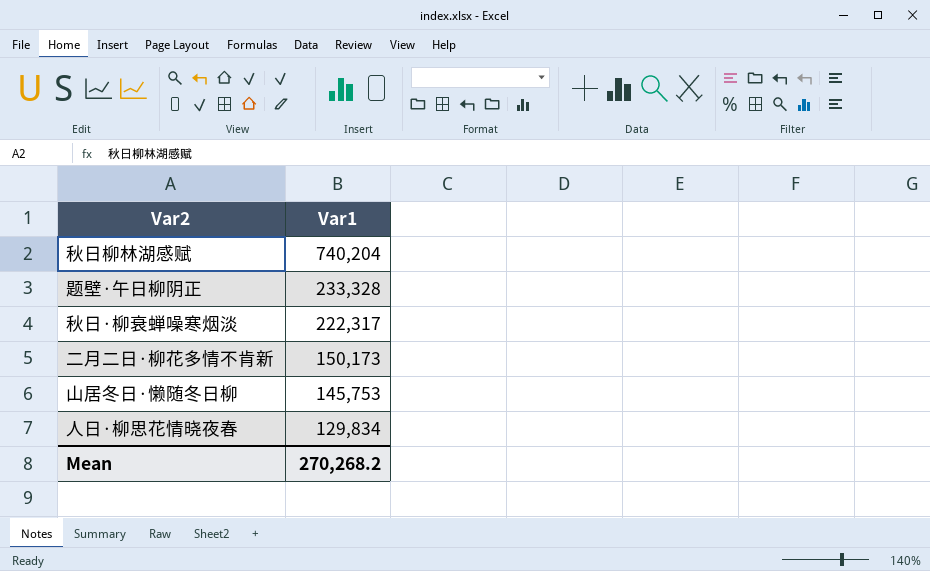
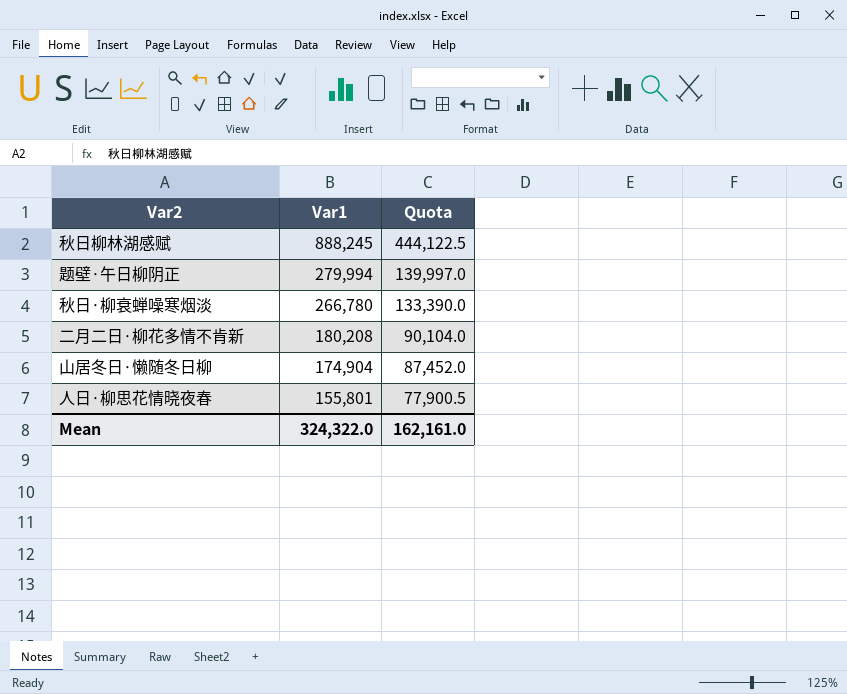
column Quota | formula: none -> [Var1] * 0.5
秋日柳林湖感赋 | Var1: 740,204 -> 888,245
题壁·午日柳阴正 | Var1: 233,328 -> 279,994
秋日·柳衰蝉噪寒烟淡 | Var1: 222,317 -> 266,780
二月二日·柳花多情不肯新 | Var1: 150,173 -> 180,208
山居冬日·懒随冬日柳 | Var1: 145,753 -> 174,904
人日·柳思花情晓夜春 | Var1: 129,834 -> 155,801
Mean | Var1: 270,268.2 -> 324,322.0

